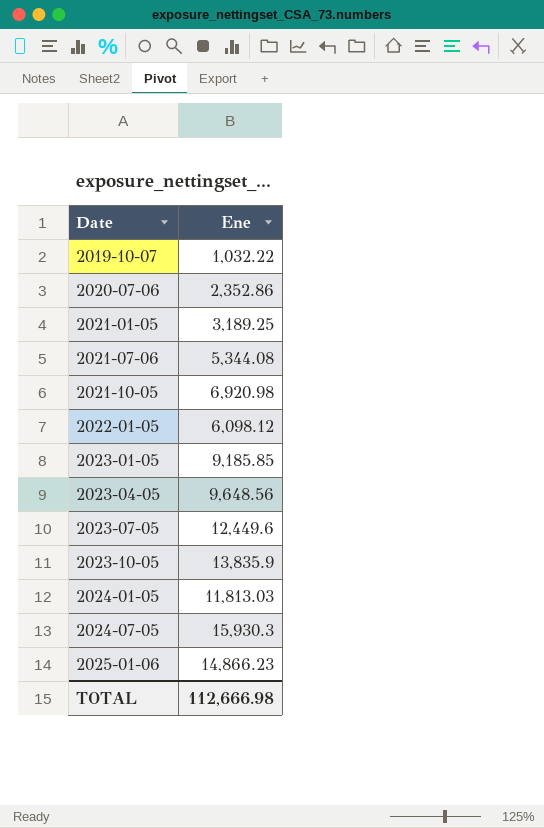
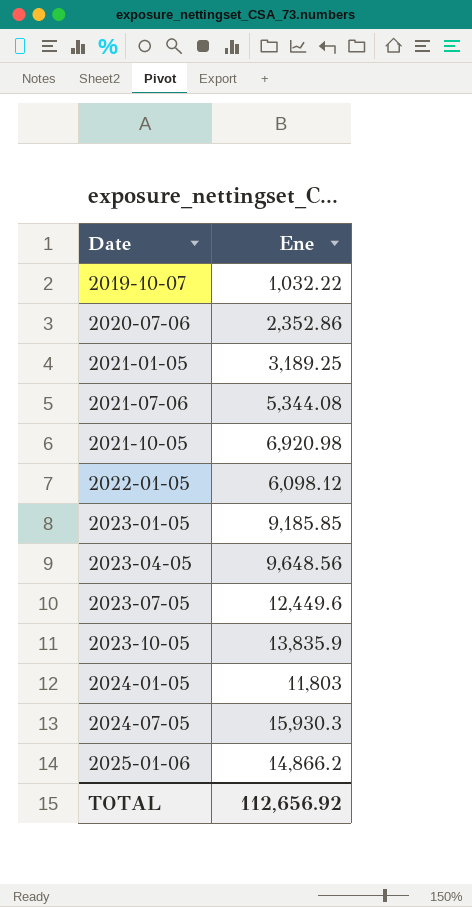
2024-01-05 | Ene: 11,813.03 -> 11,803
2025-01-06 | Ene: 14,866.23 -> 14,866.2
TOTAL | Ene: 112,666.98 -> 112,656.92

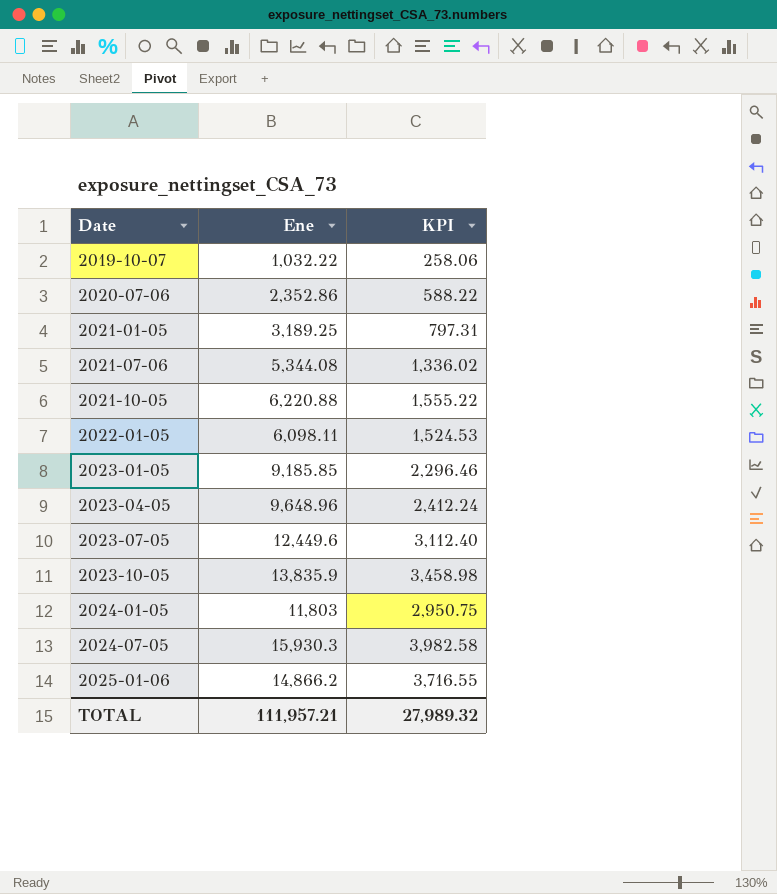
column KPI | formula: none -> [Ene] * 0.25
2021-10-05 | Ene: 6,920.98 -> 6,220.88
2022-01-05 | Ene: 6,098.12 -> 6,098.11
2023-04-05 | Ene: 9,648.56 -> 9,648.96
TOTAL | Ene: 112,656.92 -> 111,957.21

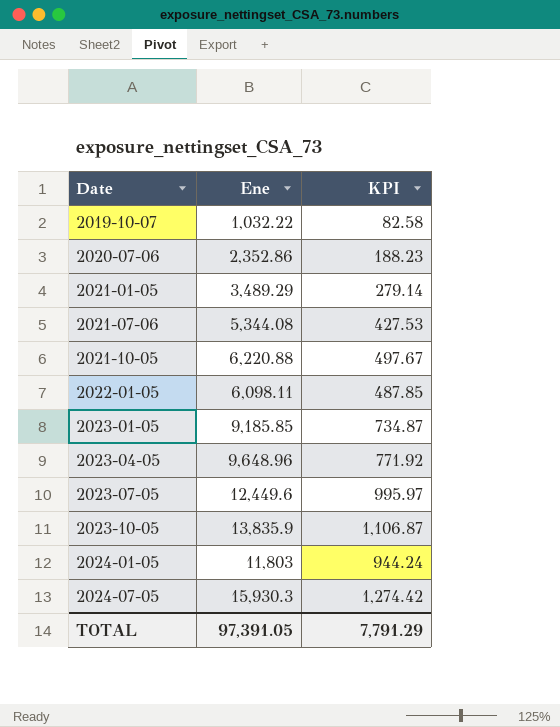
column KPI | formula: [Ene] * 0.25 -> [Ene] * 0.08
row 2025-01-06: 14,866.2 | 3,716.55 -> none
2021-01-05 | Ene: 3,189.25 -> 3,489.29
TOTAL | Ene: 111,957.21 -> 97,391.05
TOTAL | KPI: 27,989.32 -> 7,791.29

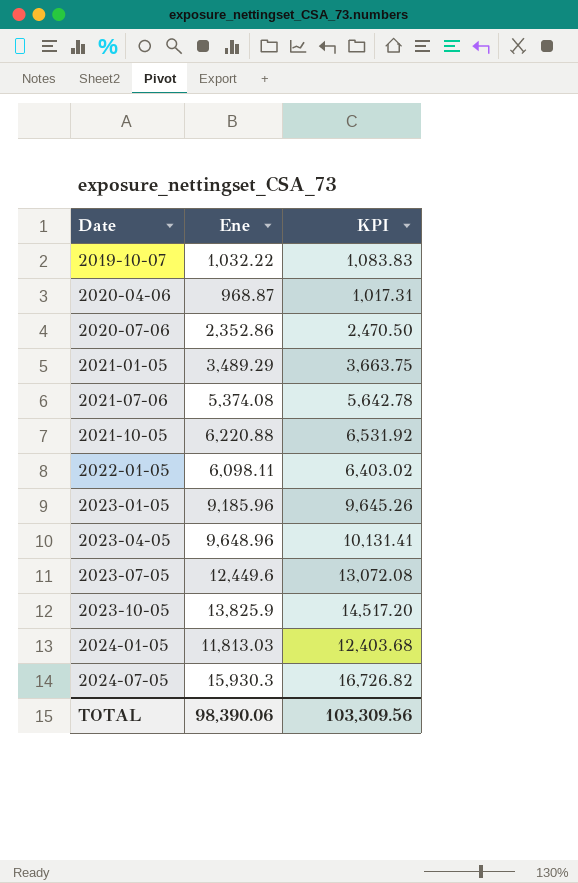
column KPI | formula: [Ene] * 0.08 -> [Ene] * 1.05
row 2020-04-06: none -> 968.87 | 1,017.31
2021-07-06 | Ene: 5,344.08 -> 5,374.08
2023-01-05 | Ene: 9,185.85 -> 9,185.96
2023-10-05 | Ene: 13,835.9 -> 13,825.9
2024-01-05 | Ene: 11,803 -> 11,813.03
TOTAL | Ene: 97,391.05 -> 98,390.06
TOTAL | KPI: 7,791.29 -> 103,309.56

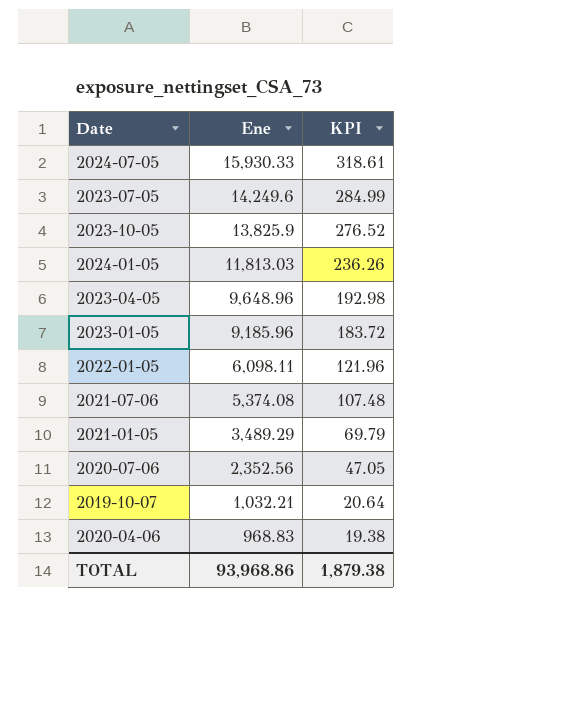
row order: Date ascending -> Ene descending
column KPI | formula: [Ene] * 1.05 -> [Ene] * 0.02
row 2021-10-05: 6,220.88 | 6,531.92 -> none
2024-07-05 | Ene: 15,930.3 -> 15,930.33
2023-07-05 | Ene: 12,449.6 -> 14,249.6
2020-07-06 | Ene: 2,352.86 -> 2,352.56
2019-10-07 | Ene: 1,032.22 -> 1,032.21
2020-04-06 | Ene: 968.87 -> 968.83
TOTAL | Ene: 98,390.06 -> 93,968.86
TOTAL | KPI: 103,309.56 -> 1,879.38

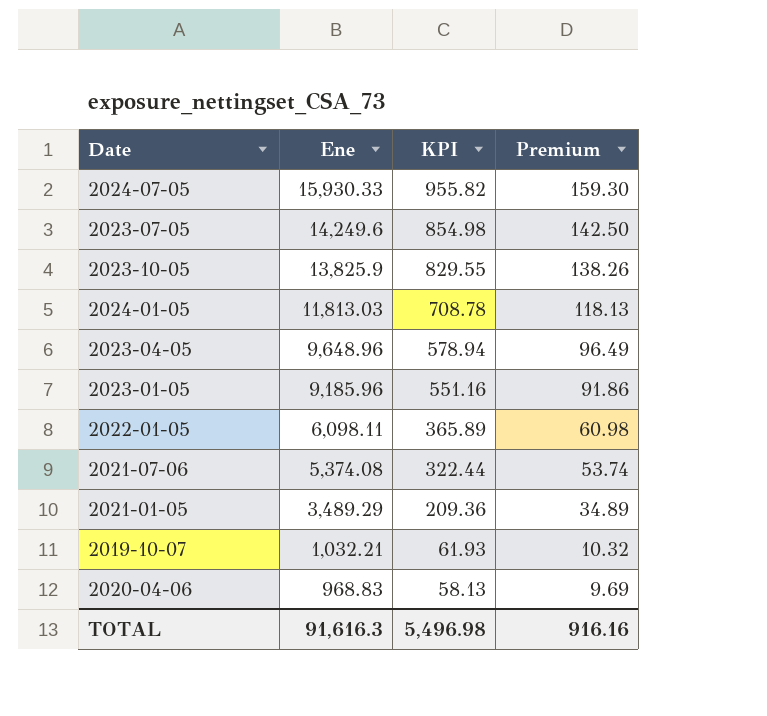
column KPI | formula: [Ene] * 0.02 -> [Ene] * 0.06
column Premium | formula: none -> [Ene] * 0.01
row 2020-07-06: 2,352.56 | 47.05 -> none
TOTAL | Ene: 93,968.86 -> 91,616.3
TOTAL | KPI: 1,879.38 -> 5,496.98

